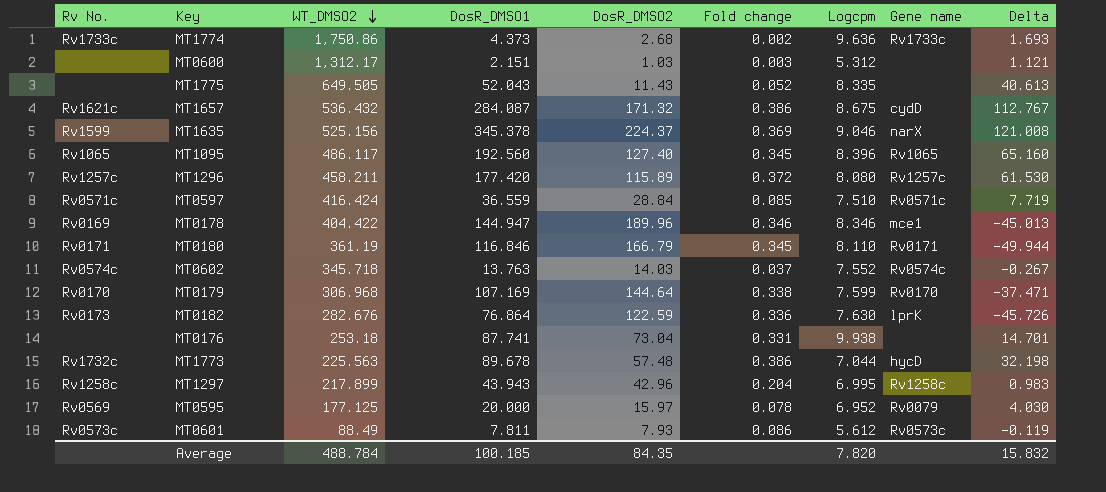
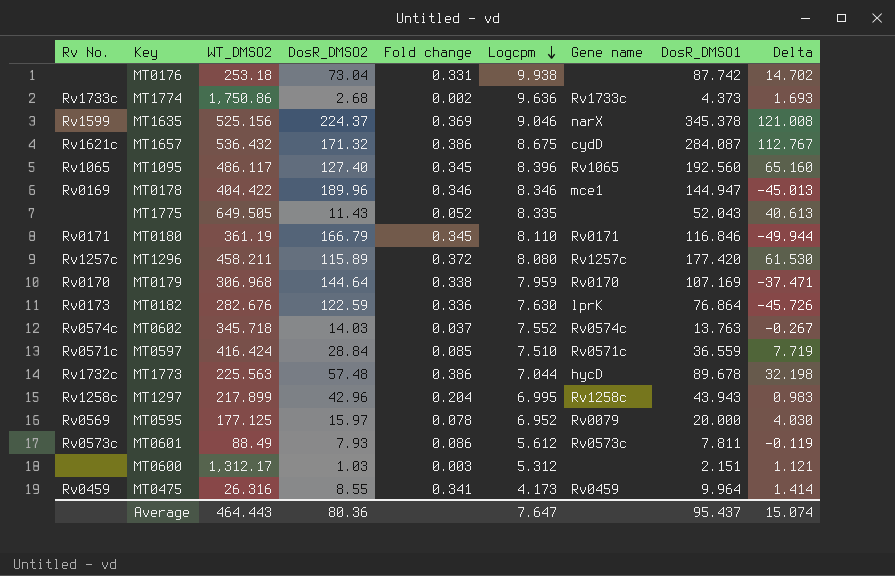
row order: WT_DMSO2 descending -> Logcpm descending
column DosR_DMSO1 | position: 4 -> 8
MT0176 | DosR_DMSO1: 87.741 -> 87.742
MT0176 | Delta: 14.701 -> 14.702
MT0179 | Logcpm: 7.599 -> 7.959
row MT0475: none -> Rv0459 | 26.316 | 8.55 | 0.341 | 4.173 | Rv0459 | 9.964 | 1.414
Average | WT_DMSO2: 488.784 -> 464.443
Average | DosR_DMSO2: 84.35 -> 80.36
Average | Logcpm: 7.820 -> 7.647
Average | DosR_DMSO1: 100.185 -> 95.437
Average | Delta: 15.832 -> 15.074

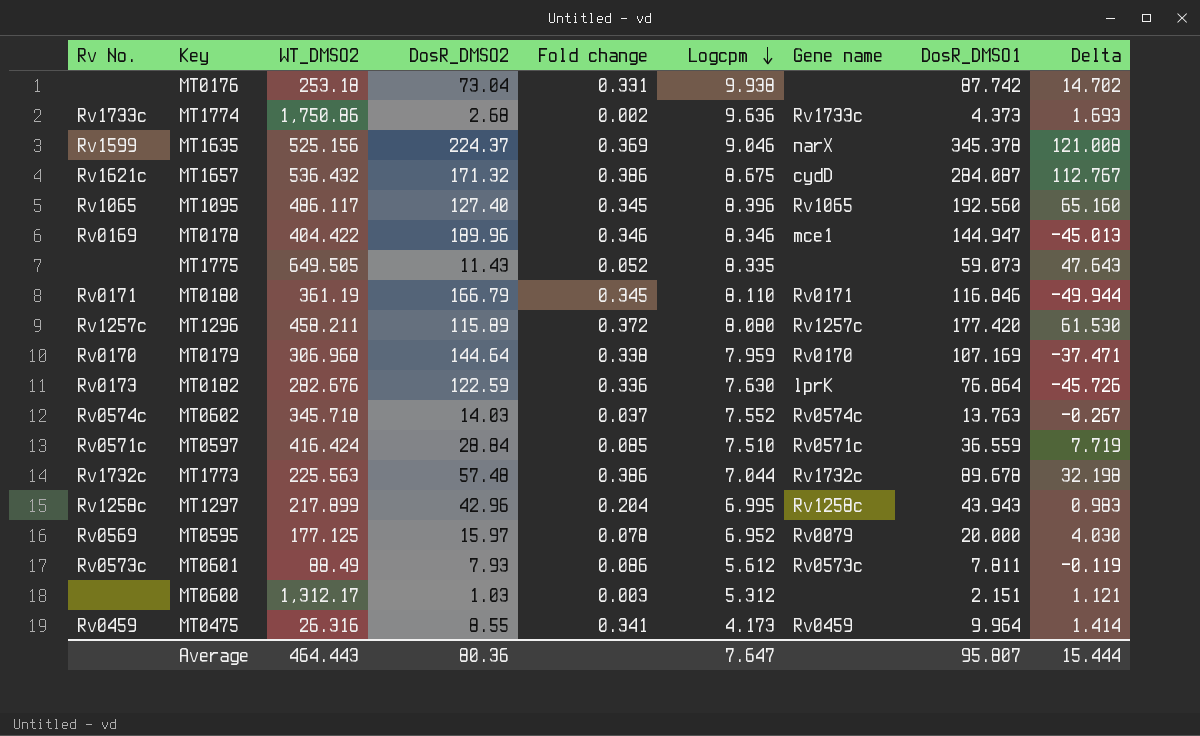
MT1775 | DosR_DMSO1: 52.043 -> 59.073
MT1775 | Delta: 40.613 -> 47.643
MT1773 | Gene name: hycD -> Rv1732c
Average | DosR_DMSO1: 95.437 -> 95.807
Average | Delta: 15.074 -> 15.444

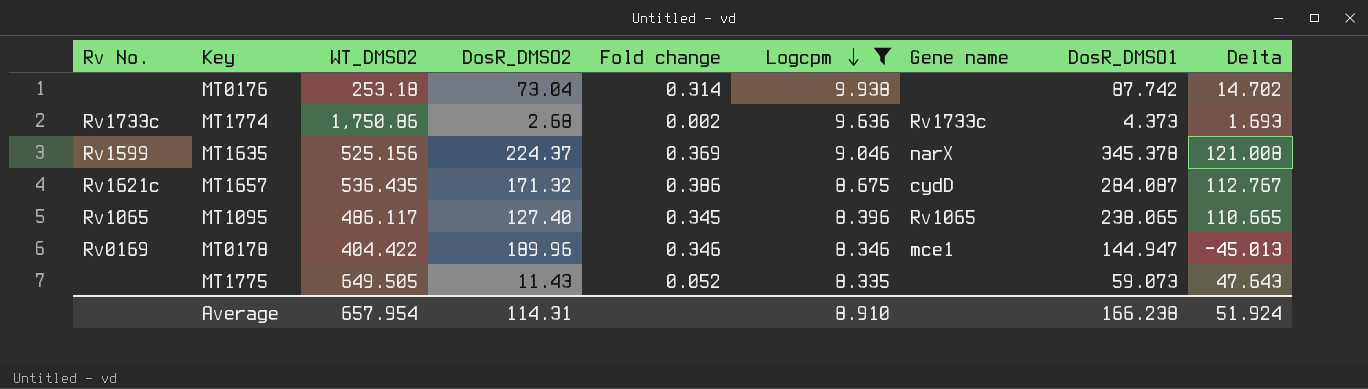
filter: none -> Logcpm >= 8.335
MT0176 | Fold change: 0.331 -> 0.314
MT1657 | WT_DMSO2: 536.432 -> 536.435
MT1095 | DosR_DMSO1: 192.560 -> 238.065
MT1095 | Delta: 65.160 -> 110.665
Average | WT_DMSO2: 464.443 -> 657.954
Average | DosR_DMSO2: 80.36 -> 114.31
Average | Logcpm: 7.647 -> 8.910
Average | DosR_DMSO1: 95.807 -> 166.238
Average | Delta: 15.444 -> 51.924

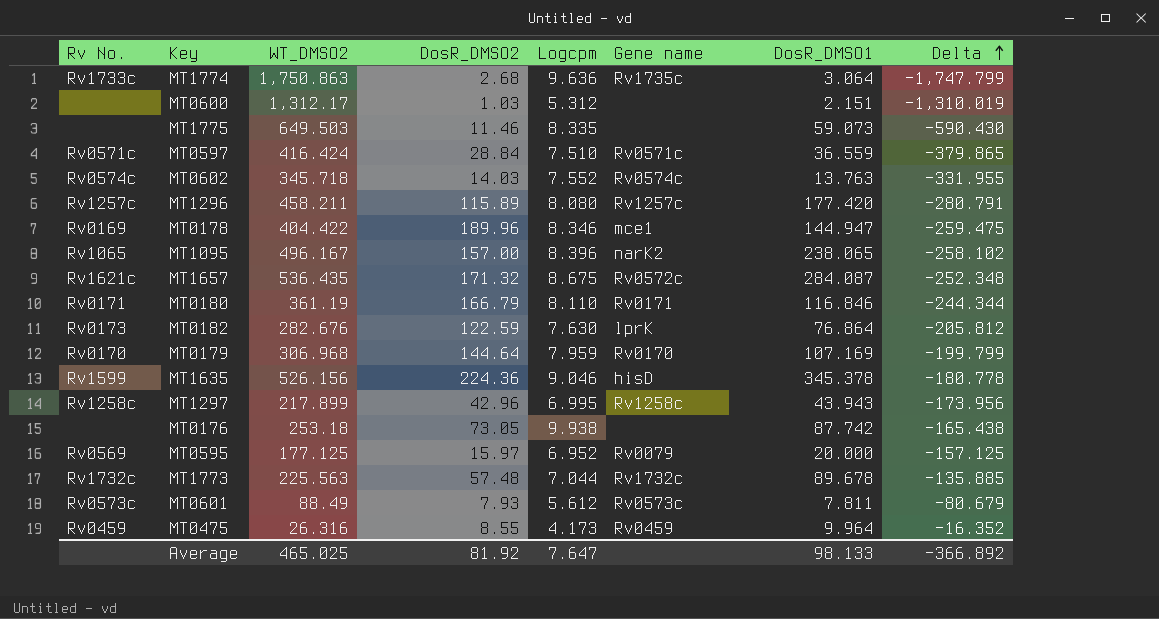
filter: Logcpm >= 8.335 -> none
row order: Logcpm descending -> Delta ascending
column Fold change | position: 5 -> none
column Delta | formula: [DosR_DMSO1] - [DosR_DMSO2] -> [DosR_DMSO1] - [WT_DMSO2]
MT1774 | WT_DMSO2: 1,750.86 -> 1,750.863
MT1774 | Gene name: Rv1733c -> Rv1735c
MT1774 | DosR_DMSO1: 4.373 -> 3.064
MT1775 | WT_DMSO2: 649.505 -> 649.503
MT1775 | DosR_DMSO2: 11.43 -> 11.46
MT1095 | WT_DMSO2: 486.117 -> 496.167
MT1095 | DosR_DMSO2: 127.40 -> 157.00
MT1095 | Gene name: Rv1065 -> narK2
MT1657 | Gene name: cydD -> Rv0572c
MT1635 | WT_DMSO2: 525.156 -> 526.156
MT1635 | DosR_DMSO2: 224.37 -> 224.36
MT1635 | Gene name: narX -> hisD
MT0176 | DosR_DMSO2: 73.04 -> 73.05
Average | WT_DMSO2: 657.954 -> 465.025
Average | DosR_DMSO2: 114.31 -> 81.92
Average | Logcpm: 8.910 -> 7.647
Average | DosR_DMSO1: 166.238 -> 98.133
Average | Delta: 51.924 -> -366.892

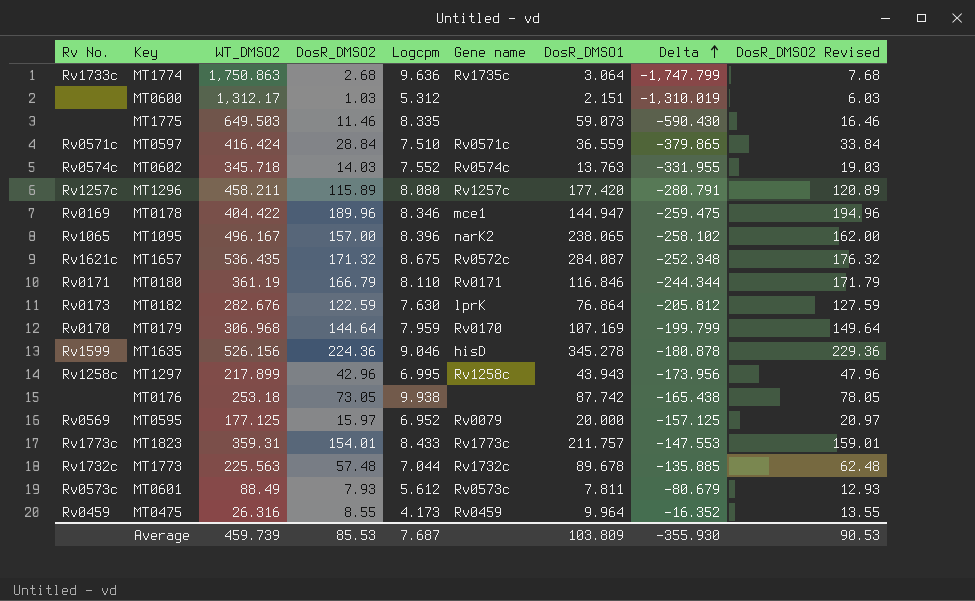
column DosR_DMSO2 Revised | formula: none -> [DosR_DMSO2] + 5
MT1635 | DosR_DMSO1: 345.378 -> 345.278
MT1635 | Delta: -180.778 -> -180.878
row MT1823: none -> Rv1773c | 359.31 | 154.01 | 8.433 | Rv1773c | 211.757 | -147.553 | 159.01
Average | WT_DMSO2: 465.025 -> 459.739
Average | DosR_DMSO2: 81.92 -> 85.53
Average | Logcpm: 7.647 -> 7.687
Average | DosR_DMSO1: 98.133 -> 103.809
Average | Delta: -366.892 -> -355.930

